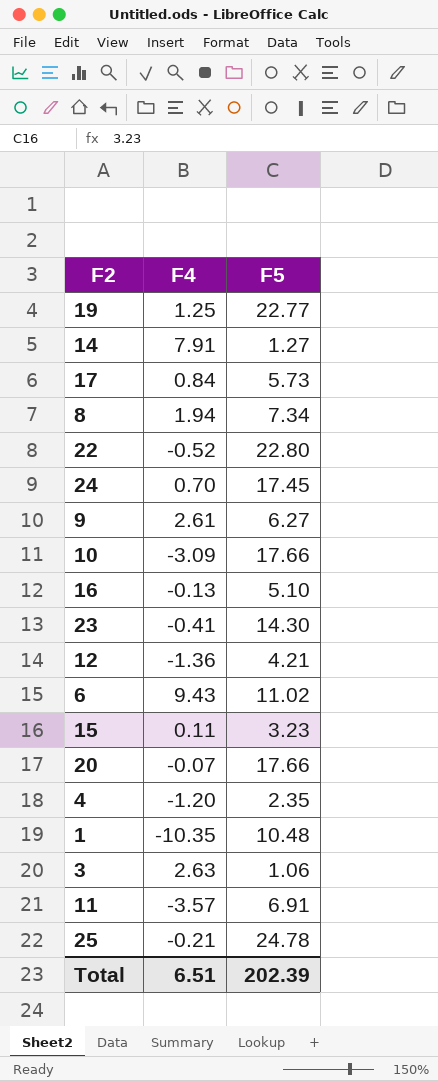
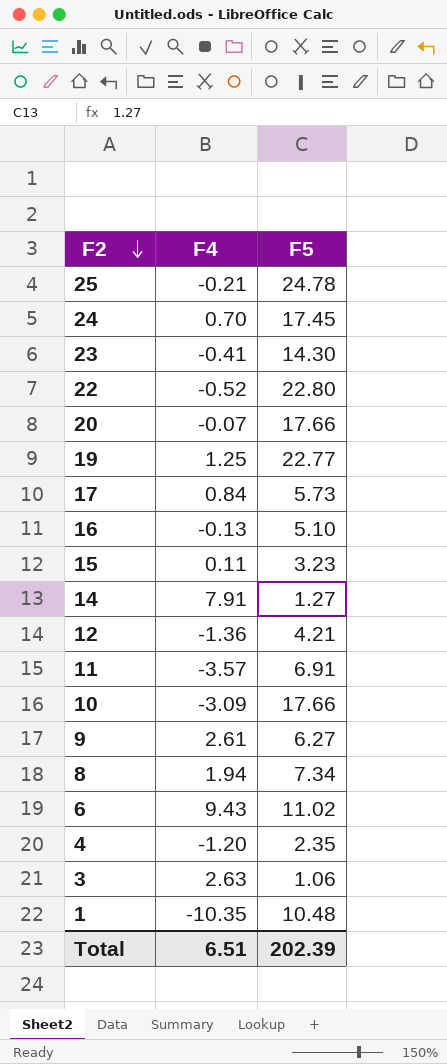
row order: none -> F2 descending

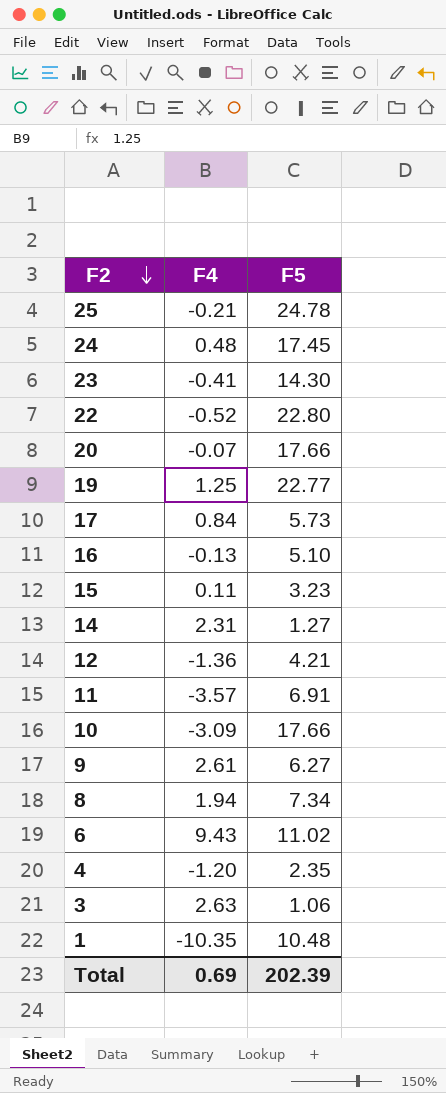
24 | F4: 0.70 -> 0.48
14 | F4: 7.91 -> 2.31
Total | F4: 6.51 -> 0.69

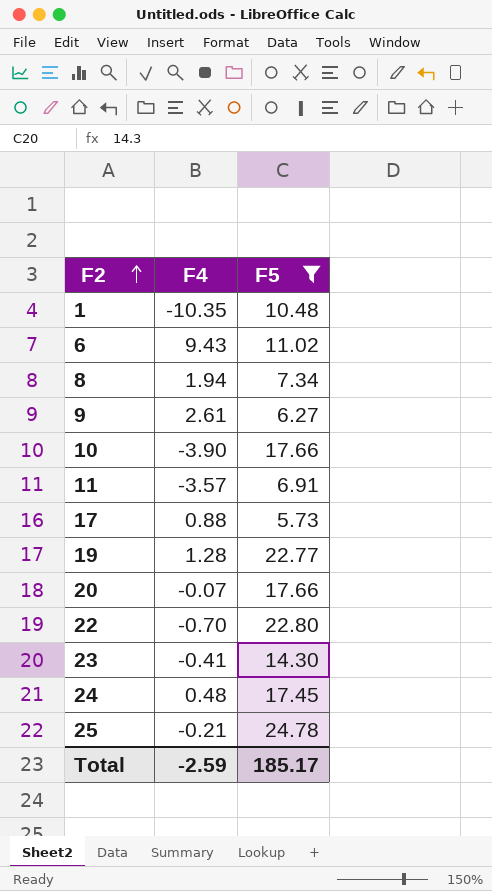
filter: none -> F5 >= 5.73
row order: F2 descending -> F2 ascending
10 | F4: -3.09 -> -3.90
17 | F4: 0.84 -> 0.88
19 | F4: 1.25 -> 1.28
22 | F4: -0.52 -> -0.70
Total | F4: 0.69 -> -2.59
Total | F5: 202.39 -> 185.17

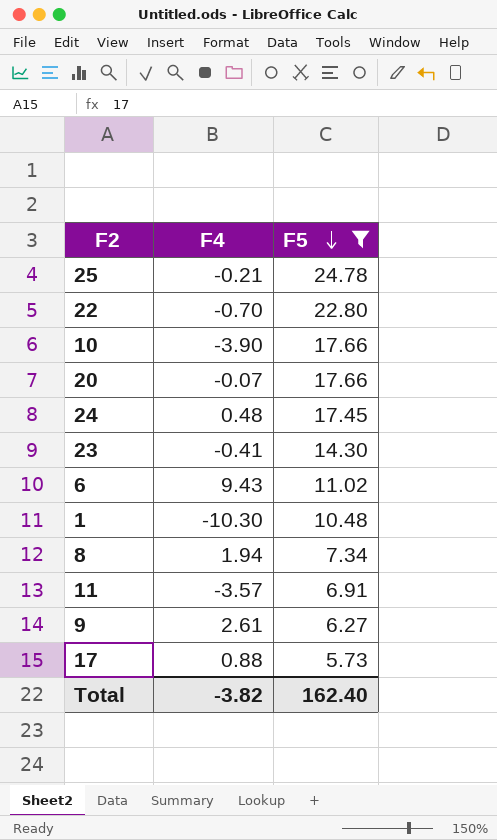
row order: F2 ascending -> F5 descending
row 19: 1.28 | 22.77 -> none
1 | F4: -10.35 -> -10.30
Total | F4: -2.59 -> -3.82
Total | F5: 185.17 -> 162.40

